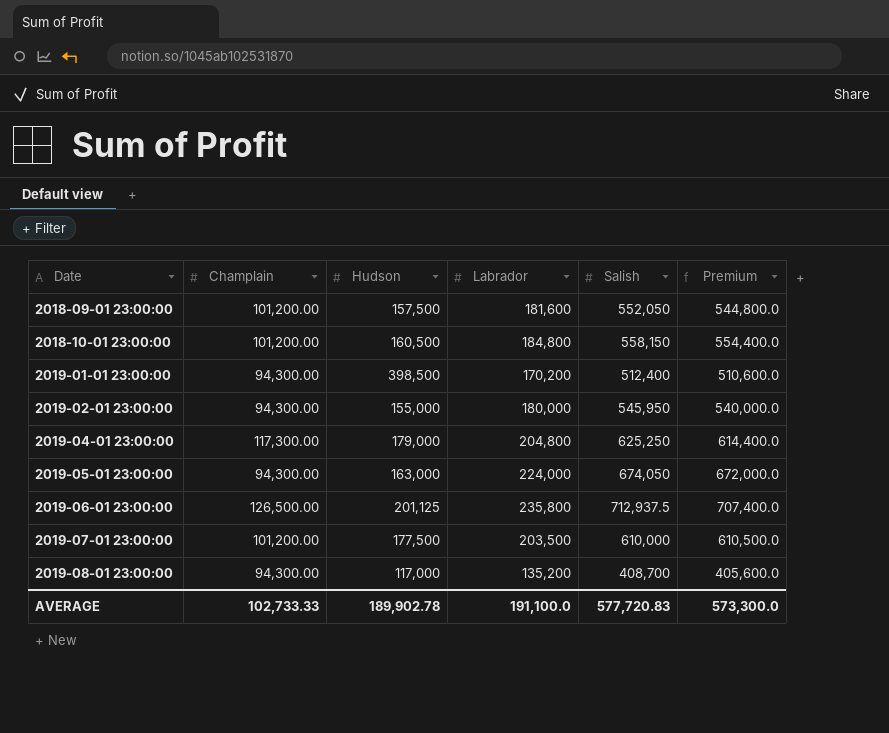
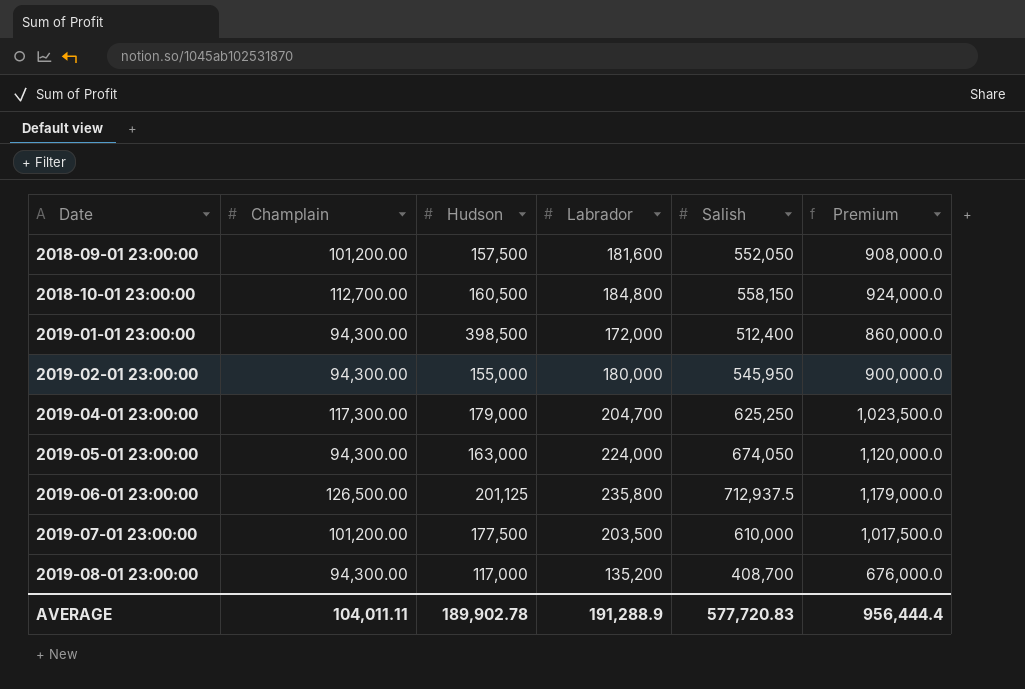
column Premium | formula: [Labrador] * 3 -> [Labrador] * 5
2018-10-01 23:00:00 | Champlain: 101,200.00 -> 112,700.00
2019-01-01 23:00:00 | Labrador: 170,200 -> 172,000
2019-04-01 23:00:00 | Labrador: 204,800 -> 204,700
AVERAGE | Champlain: 102,733.33 -> 104,011.11
AVERAGE | Labrador: 191,100.0 -> 191,288.9
AVERAGE | Premium: 573,300.0 -> 956,444.4

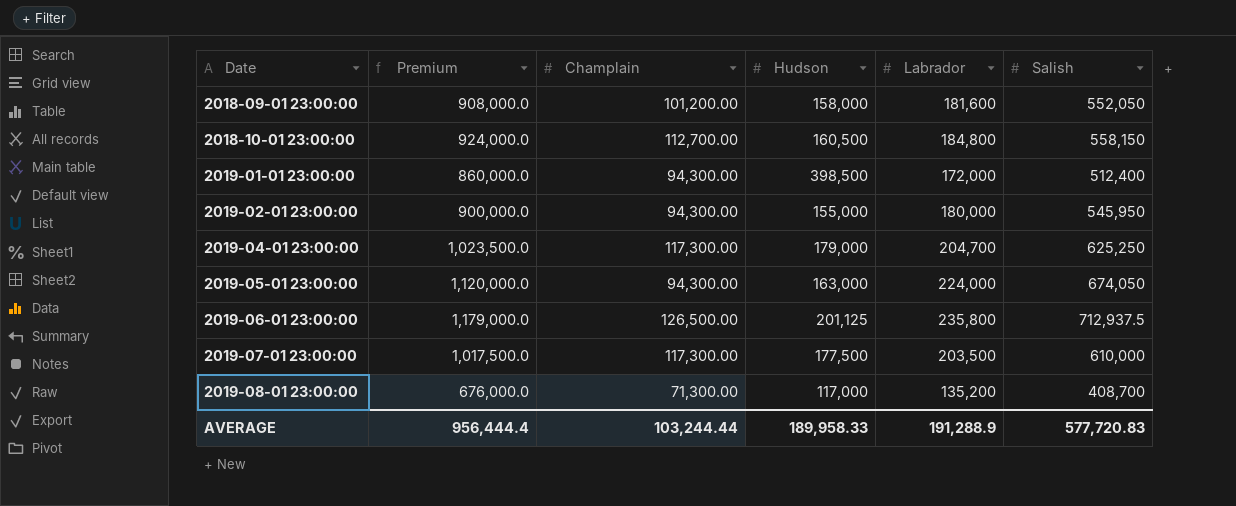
column Premium | position: 6 -> 2
2018-09-01 23:00:00 | Hudson: 157,500 -> 158,000
2019-07-01 23:00:00 | Champlain: 101,200.00 -> 117,300.00
2019-08-01 23:00:00 | Champlain: 94,300.00 -> 71,300.00
AVERAGE | Champlain: 104,011.11 -> 103,244.44
AVERAGE | Hudson: 189,902.78 -> 189,958.33

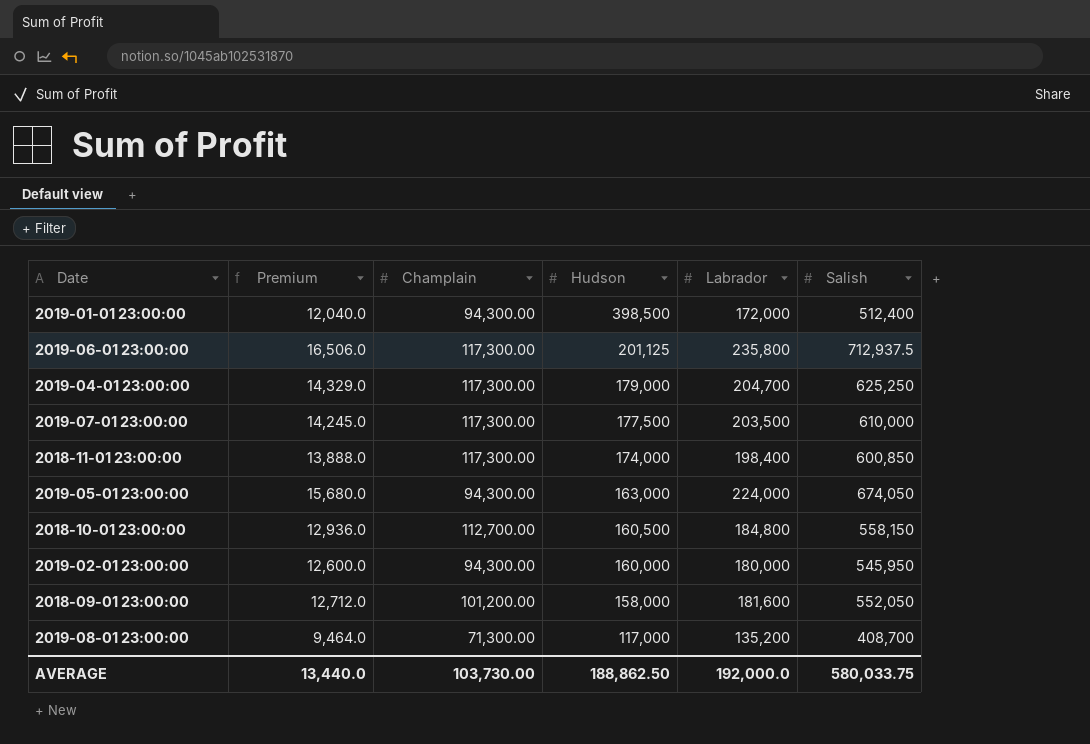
row order: Date ascending -> Hudson descending
column Premium | formula: [Labrador] * 5 -> [Labrador] * 0.07
2019-06-01 23:00:00 | Champlain: 126,500.00 -> 117,300.00
row 2018-11-01 23:00:00: none -> 13,888.0 | 117,300.00 | 174,000 | 198,400 | 600,850
2019-02-01 23:00:00 | Hudson: 155,000 -> 160,000
AVERAGE | Premium: 956,444.4 -> 13,440.0
AVERAGE | Champlain: 103,244.44 -> 103,730.00
AVERAGE | Hudson: 189,958.33 -> 188,862.50
AVERAGE | Labrador: 191,288.9 -> 192,000.0
AVERAGE | Salish: 577,720.83 -> 580,033.75

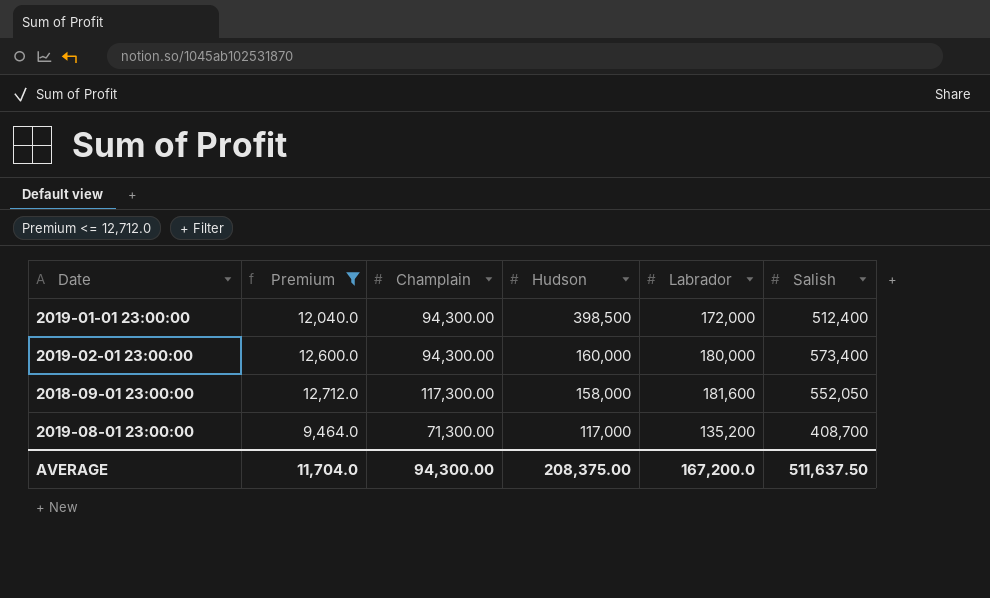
filter: none -> Premium <= 12,712.0
2019-02-01 23:00:00 | Salish: 545,950 -> 573,400
2018-09-01 23:00:00 | Champlain: 101,200.00 -> 117,300.00
AVERAGE | Premium: 13,440.0 -> 11,704.0
AVERAGE | Champlain: 103,730.00 -> 94,300.00
AVERAGE | Hudson: 188,862.50 -> 208,375.00
AVERAGE | Labrador: 192,000.0 -> 167,200.0
AVERAGE | Salish: 580,033.75 -> 511,637.50

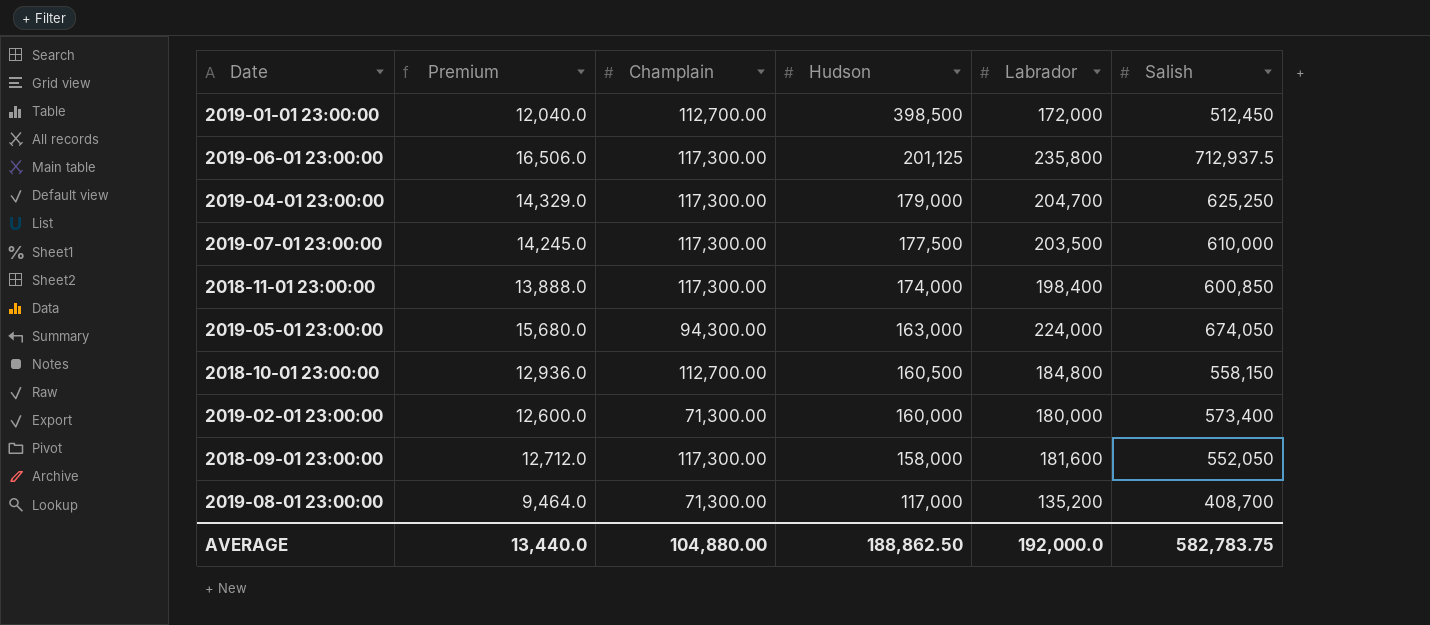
filter: Premium <= 12,712.0 -> none
2019-01-01 23:00:00 | Champlain: 94,300.00 -> 112,700.00
2019-01-01 23:00:00 | Salish: 512,400 -> 512,450
2019-02-01 23:00:00 | Champlain: 94,300.00 -> 71,300.00
AVERAGE | Premium: 11,704.0 -> 13,440.0
AVERAGE | Champlain: 94,300.00 -> 104,880.00
AVERAGE | Hudson: 208,375.00 -> 188,862.50
AVERAGE | Labrador: 167,200.0 -> 192,000.0
AVERAGE | Salish: 511,637.50 -> 582,783.75

